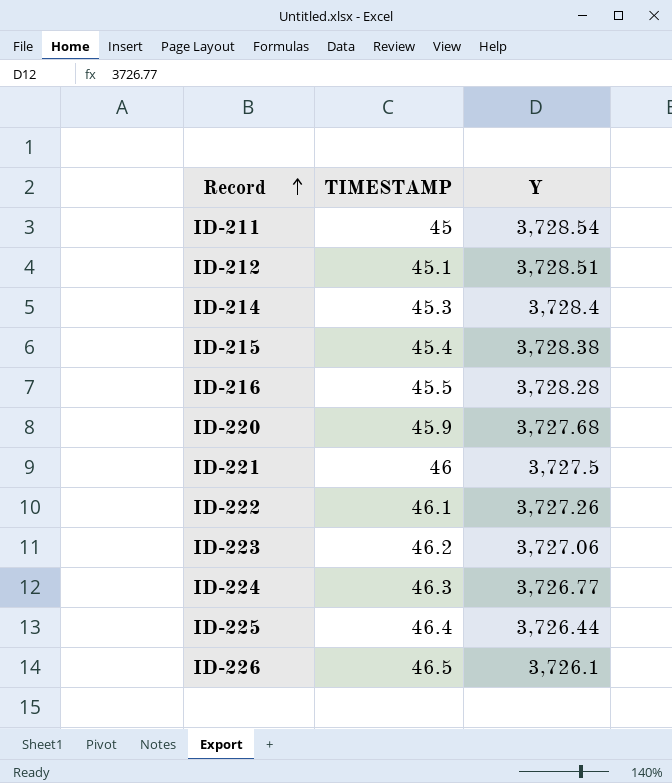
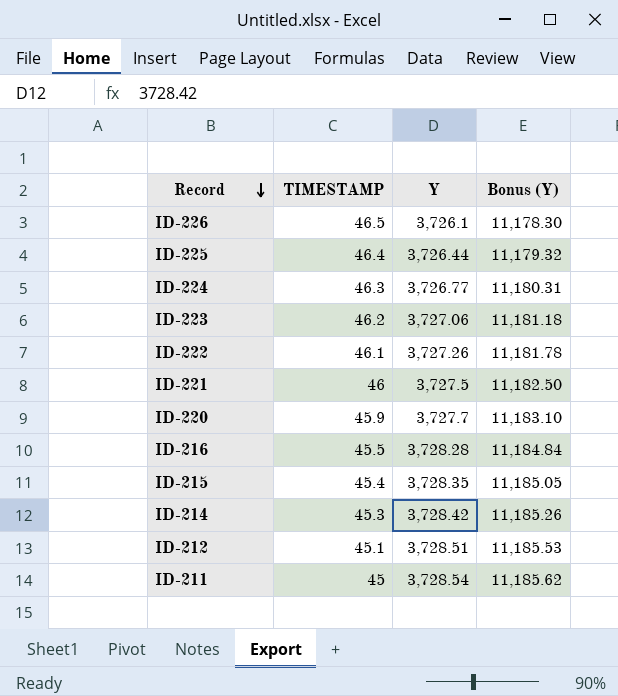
row order: Record ascending -> Record descending
column Bonus (Y) | formula: none -> [Y] * 3
ID-220 | Y: 3,727.68 -> 3,727.7
ID-215 | Y: 3,728.38 -> 3,728.35
ID-214 | Y: 3,728.4 -> 3,728.42

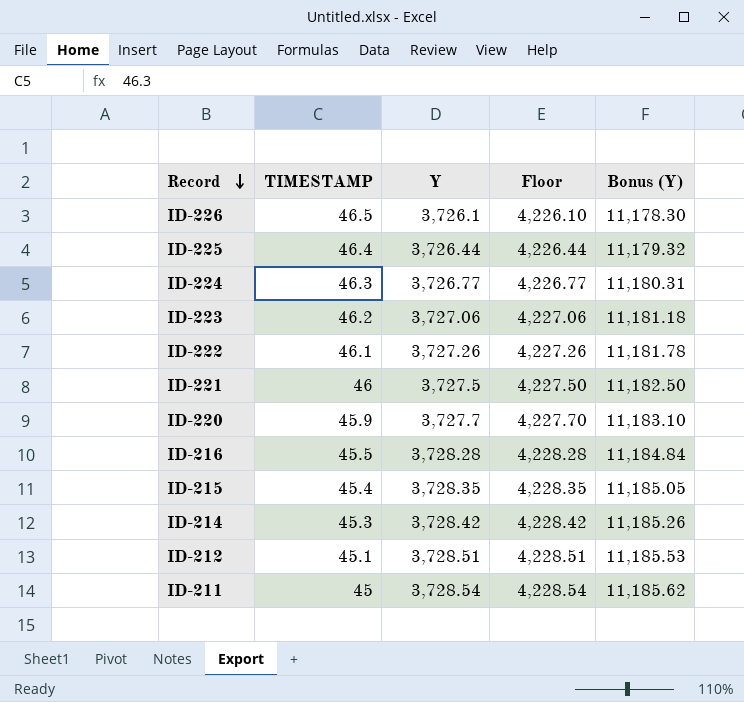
column Floor | formula: none -> [Y] + 500

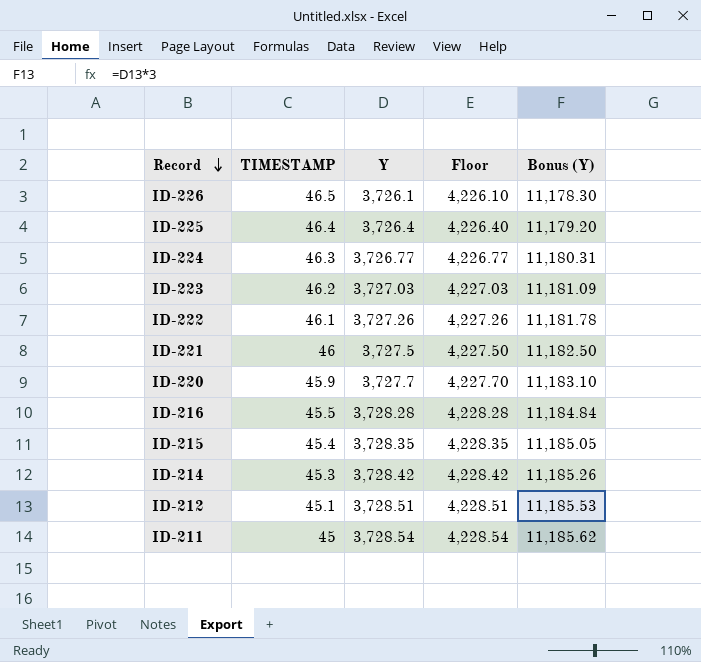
ID-225 | Y: 3,726.44 -> 3,726.4
ID-225 | Floor: 4,226.44 -> 4,226.40
ID-225 | Bonus (Y): 11,179.32 -> 11,179.20
ID-223 | Y: 3,727.06 -> 3,727.03
ID-223 | Floor: 4,227.06 -> 4,227.03
ID-223 | Bonus (Y): 11,181.18 -> 11,181.09

